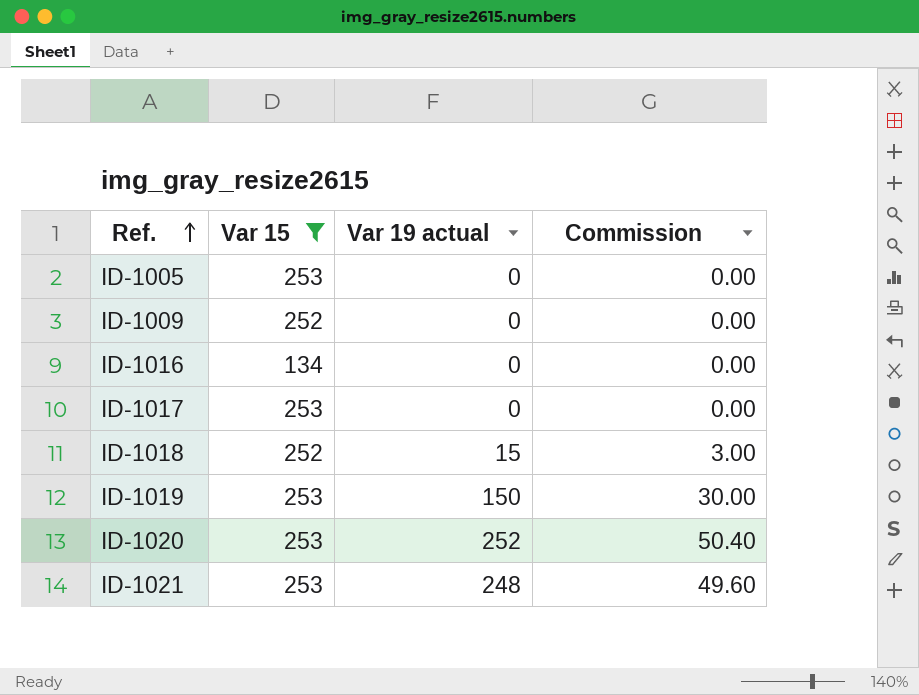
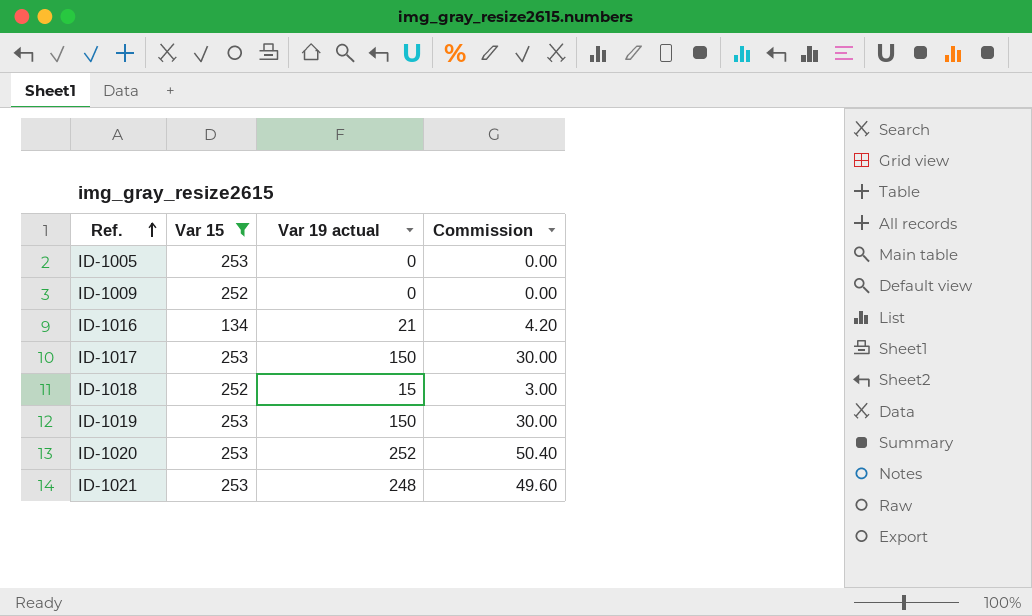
ID-1016 | Var 19 actual: 0 -> 21
ID-1016 | Commission: 0.00 -> 4.20
ID-1017 | Var 19 actual: 0 -> 150
ID-1017 | Commission: 0.00 -> 30.00

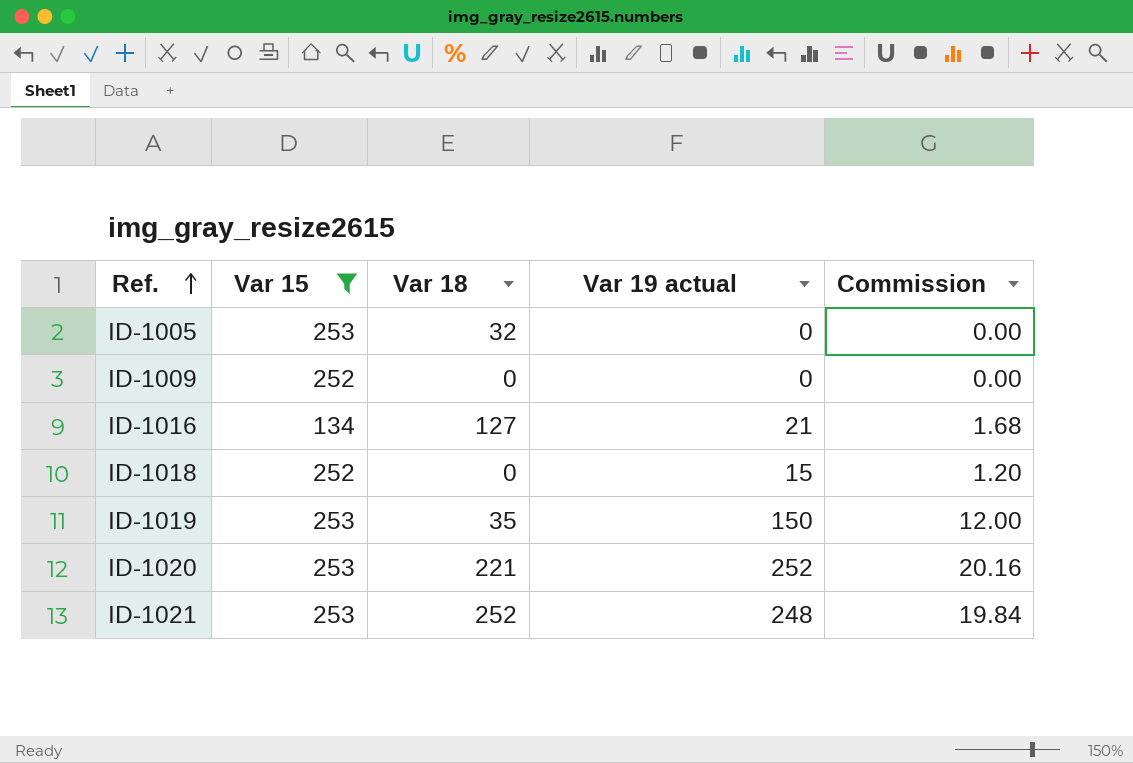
column Var 18 | position: none -> 3
column Commission | formula: [Var 19 actual] * 0.2 -> [Var 19 actual] * 0.08
row ID-1017: 253 | 150 | 30.00 -> none

